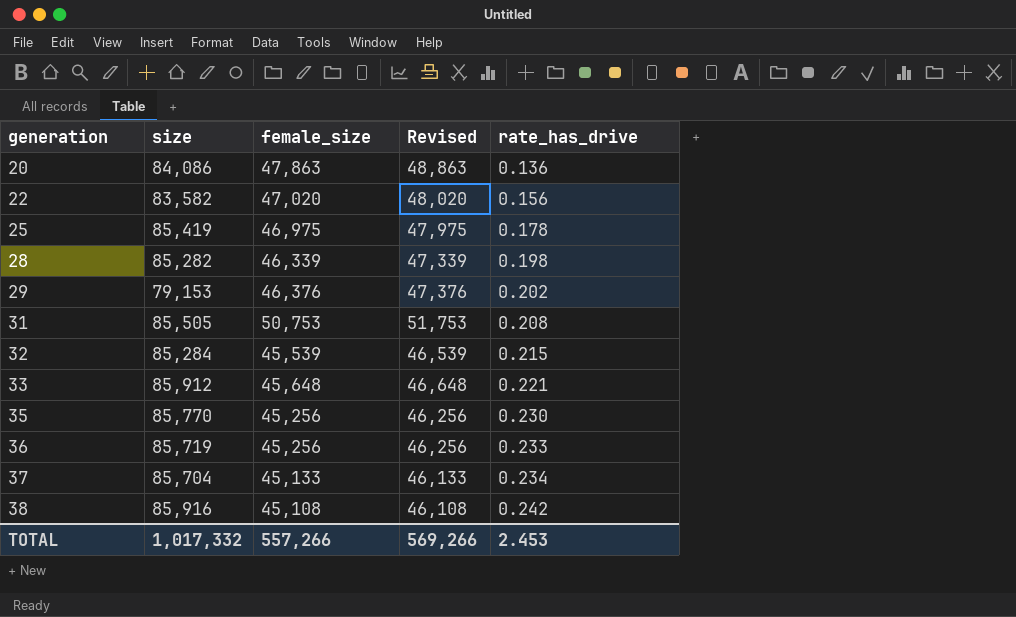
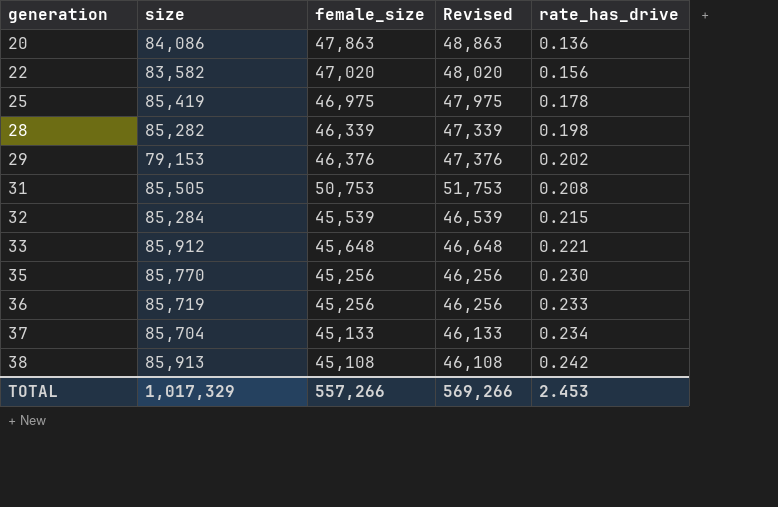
38 | size: 85,916 -> 85,913
TOTAL | size: 1,017,332 -> 1,017,329

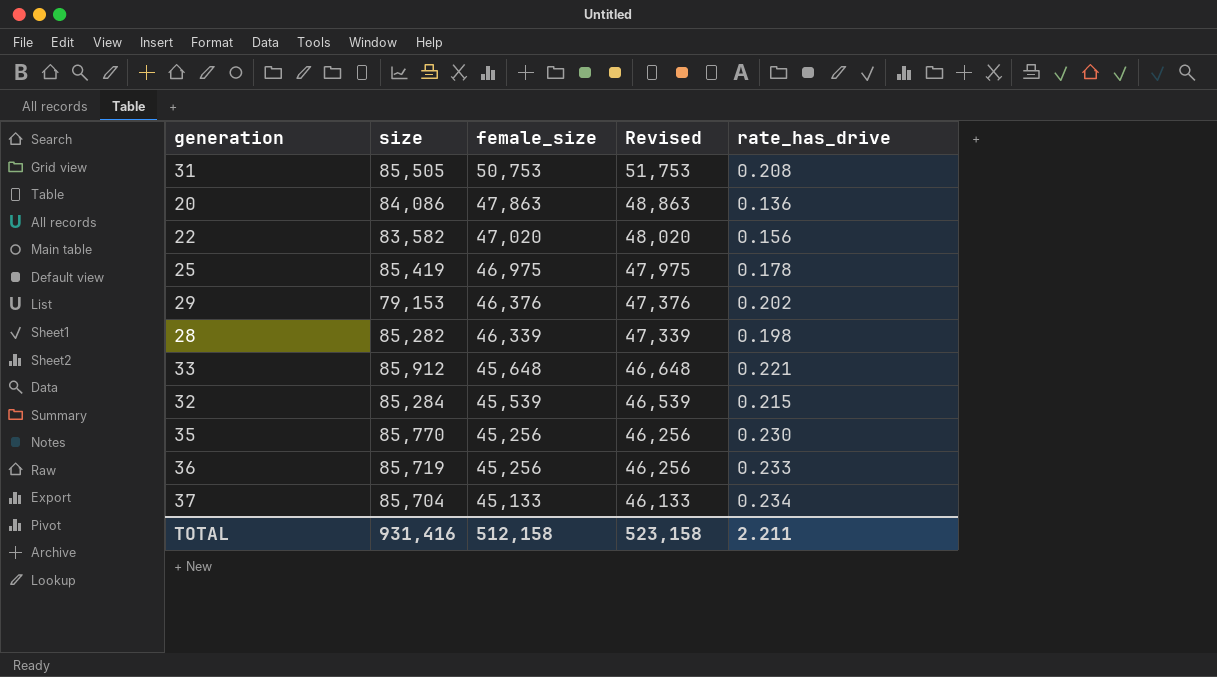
row order: generation ascending -> female_size descending
row 38: 85,913 | 45,108 | 46,108 | 0.242 -> none
TOTAL | size: 1,017,329 -> 931,416
TOTAL | female_size: 557,266 -> 512,158
TOTAL | Revised: 569,266 -> 523,158
TOTAL | rate_has_drive: 2.453 -> 2.211

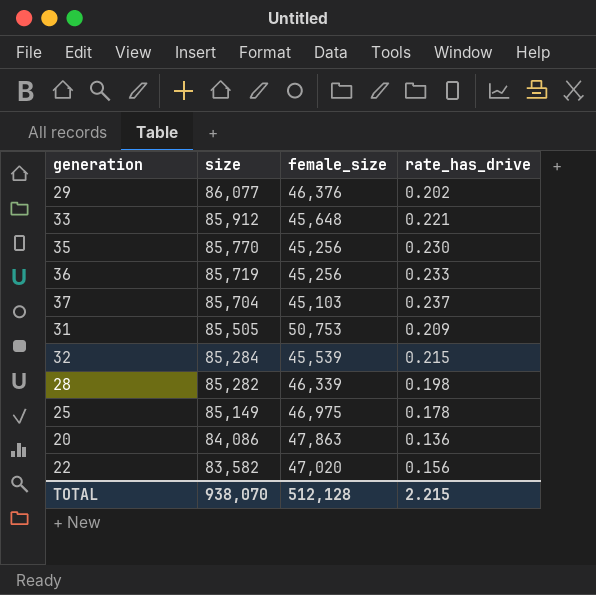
row order: female_size descending -> size descending
column Revised | formula: [female_size] + 1000 -> none
29 | size: 79,153 -> 86,077
37 | female_size: 45,133 -> 45,103
37 | rate_has_drive: 0.234 -> 0.237
31 | rate_has_drive: 0.208 -> 0.209
25 | size: 85,419 -> 85,149
TOTAL | size: 931,416 -> 938,070
TOTAL | female_size: 512,158 -> 512,128
TOTAL | rate_has_drive: 2.211 -> 2.215

